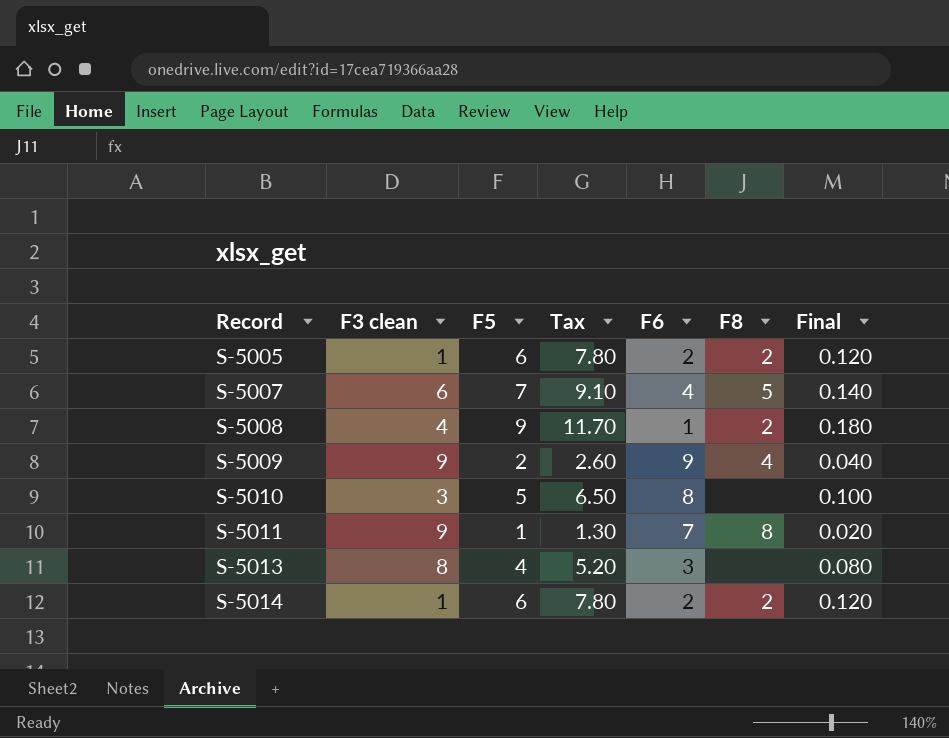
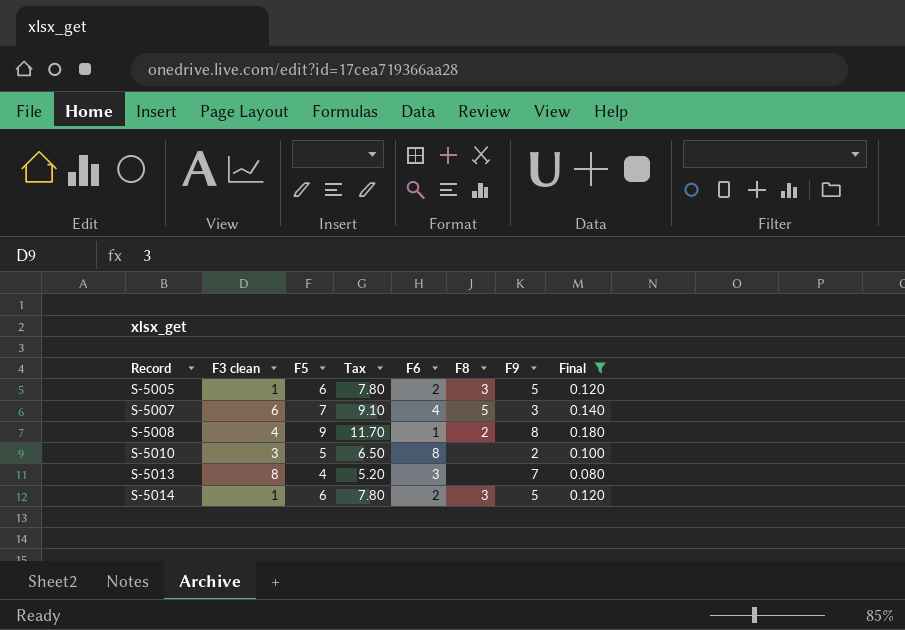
filter: none -> Final >= 0.080
column F9 | position: none -> 7
S-5005 | F8: 2 -> 3
S-5014 | F8: 2 -> 3

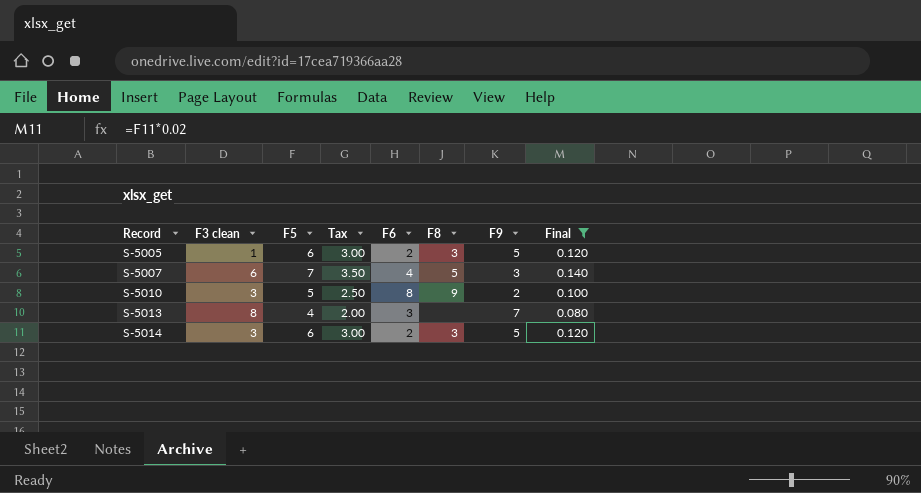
column Tax | formula: [F5] * 1.3 -> [F5] * 0.5
row S-5008: 4 | 9 | 11.70 | 1 | 2 | 8 | 0.180 -> none
S-5010 | F8: none -> 9
S-5014 | F3 clean: 1 -> 3

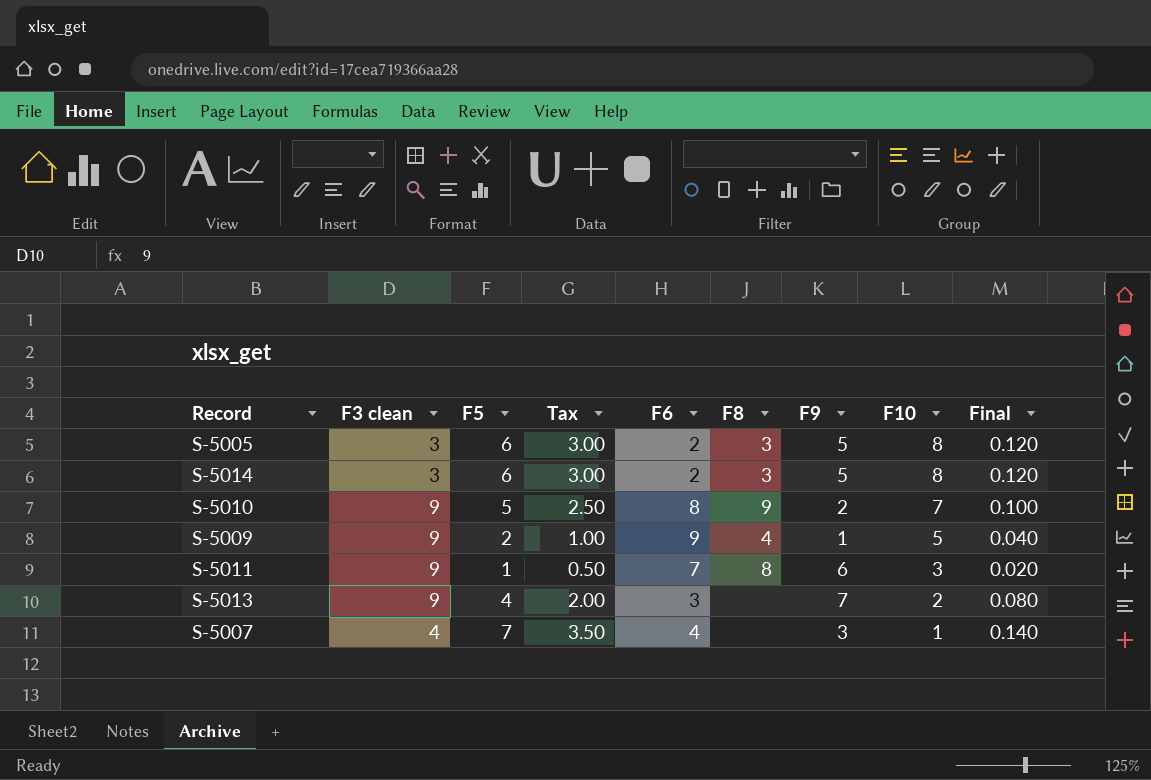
filter: Final >= 0.080 -> none
row order: Record ascending -> F10 descending
column F10 | position: none -> 8
S-5005 | F3 clean: 1 -> 3
S-5010 | F3 clean: 3 -> 9
S-5013 | F3 clean: 8 -> 9
S-5007 | F3 clean: 6 -> 4
S-5007 | F8: 5 -> none

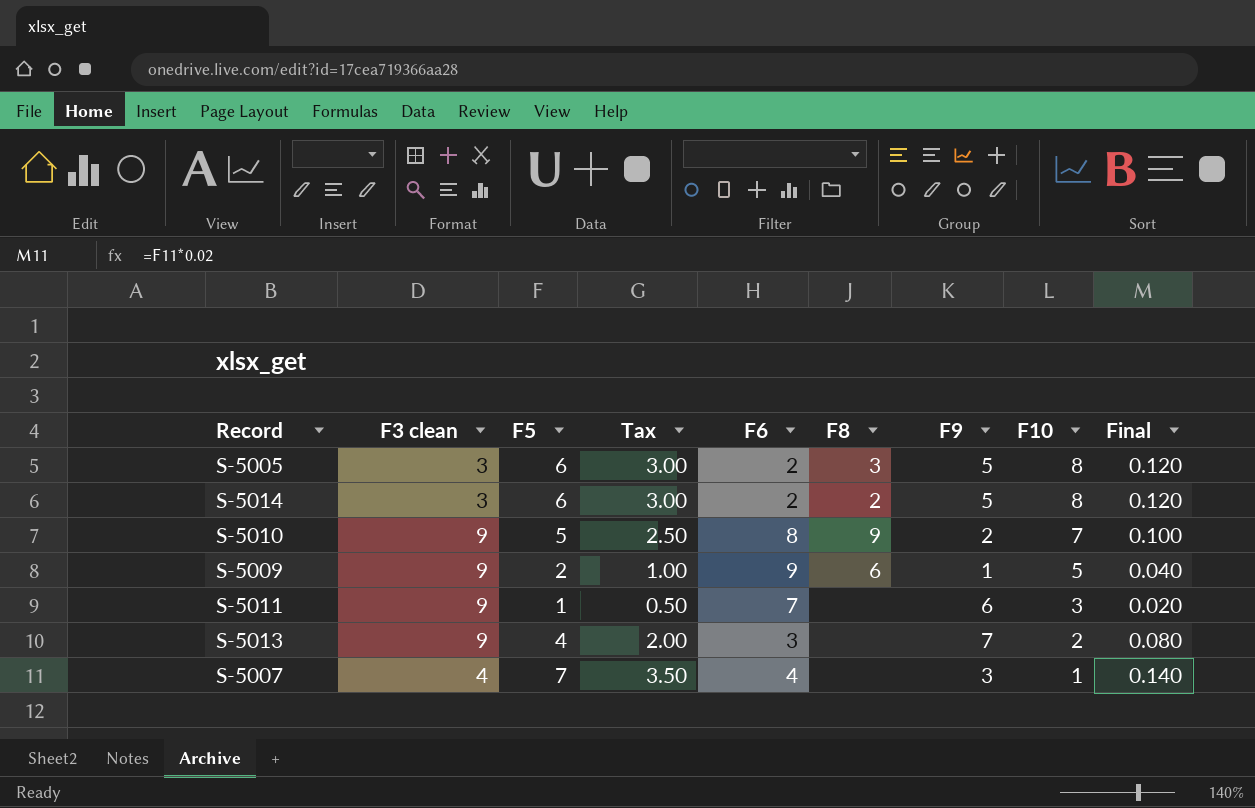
S-5014 | F8: 3 -> 2
S-5009 | F8: 4 -> 6
S-5011 | F8: 8 -> none

